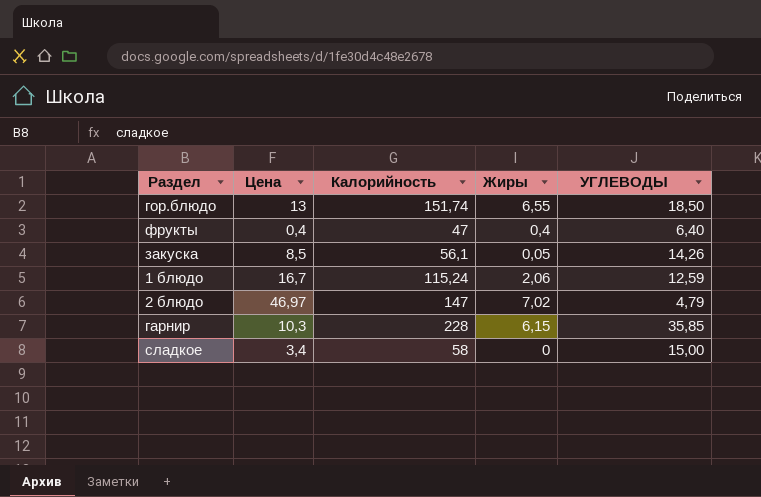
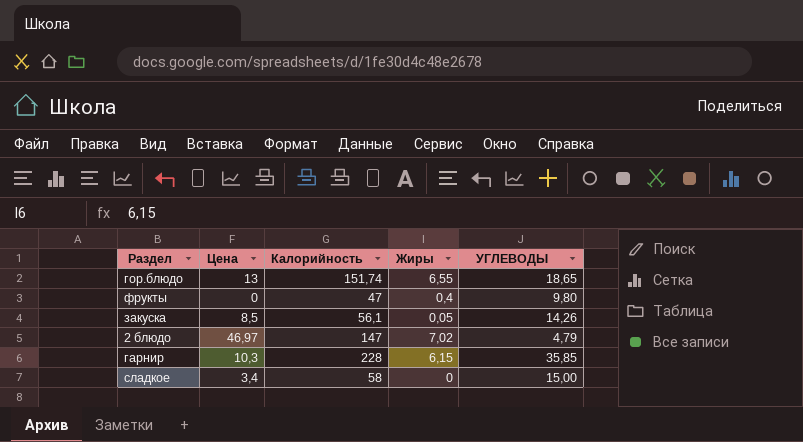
row 1 блюдо: 16,7 | 115,24 | 2,06 | 12,59 -> none
гор.блюдо | УГЛЕВОДЫ: 18,50 -> 18,65
фрукты | Цена: 0,4 -> 0
фрукты | УГЛЕВОДЫ: 6,40 -> 9,80

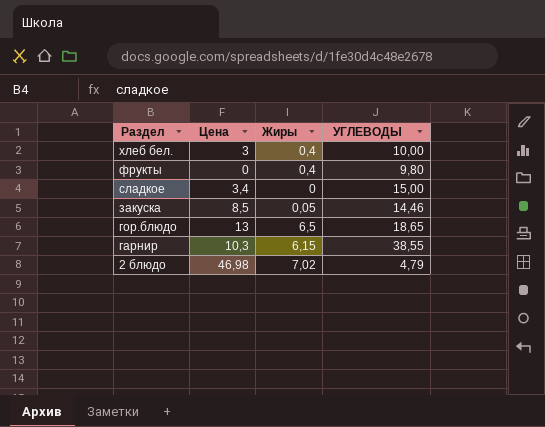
row order: none -> Раздел descending
column Калорийность | position: 3 -> none
row хлеб бел.: none -> 3 | 0,4 | 10,00
закуска | УГЛЕВОДЫ: 14,26 -> 14,46
гор.блюдо | Жиры: 6,55 -> 6,5
гарнир | УГЛЕВОДЫ: 35,85 -> 38,55
2 блюдо | Цена: 46,97 -> 46,98

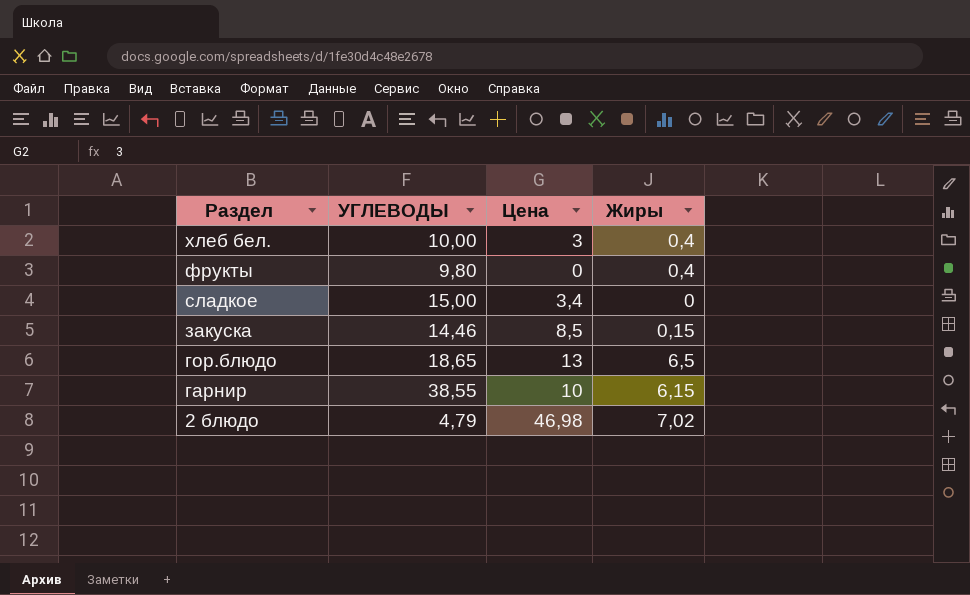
column УГЛЕВОДЫ | position: 4 -> 2
закуска | Жиры: 0,05 -> 0,15
гарнир | Цена: 10,3 -> 10

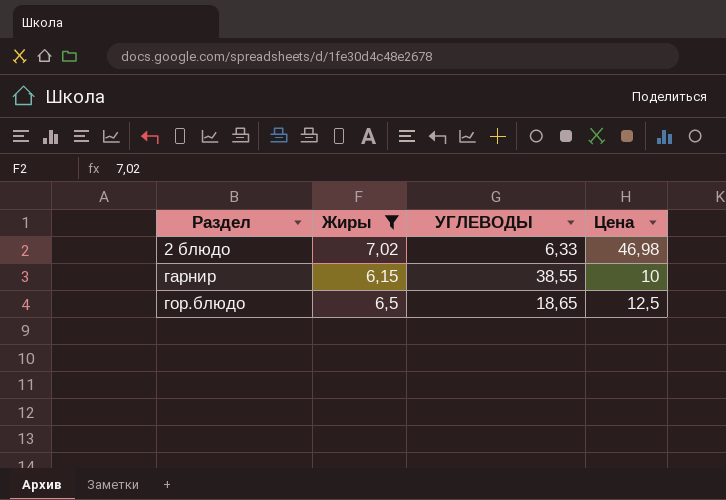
filter: none -> Жиры >= 6,15
row order: Раздел descending -> Раздел ascending
column Жиры | position: 4 -> 2
2 блюдо | УГЛЕВОДЫ: 4,79 -> 6,33
гор.блюдо | Цена: 13 -> 12,5

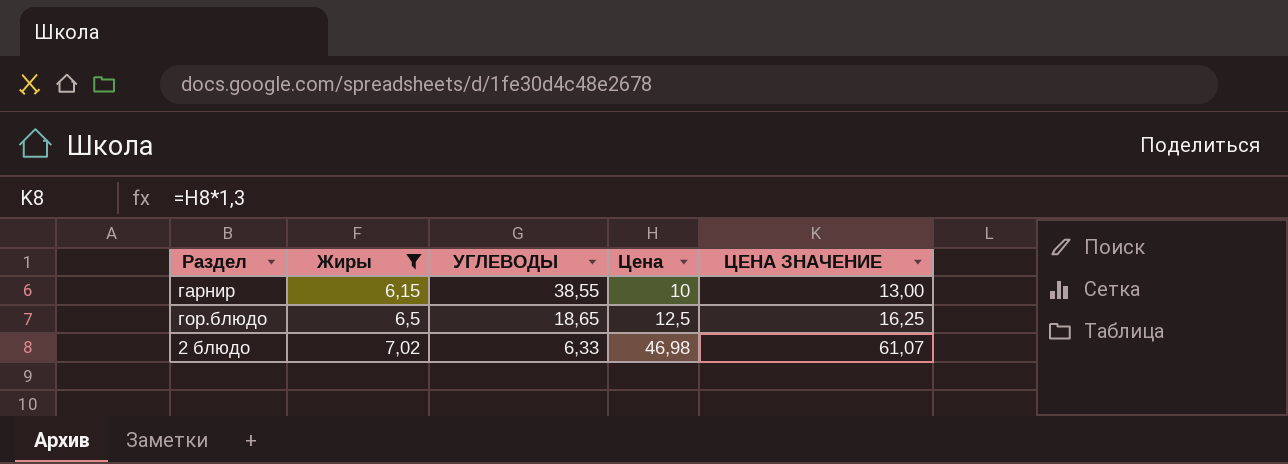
row order: Раздел ascending -> Жиры ascending
column ЦЕНА ЗНАЧЕНИЕ | formula: none -> [Цена] * 1,3

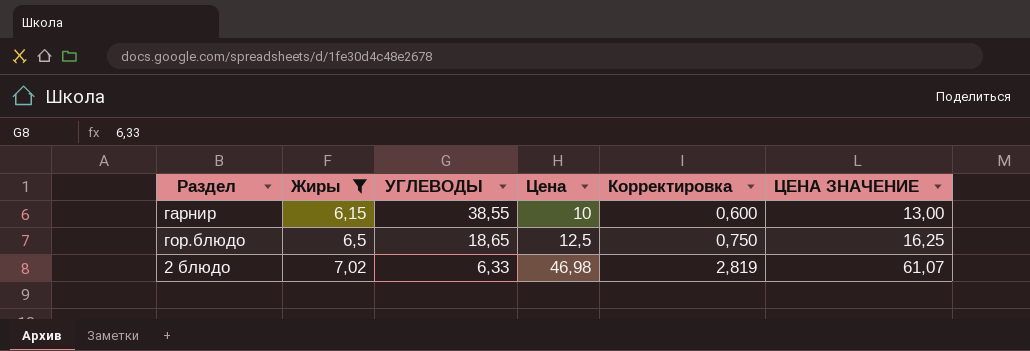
column Корректировка | formula: none -> [Цена] * 0,06

